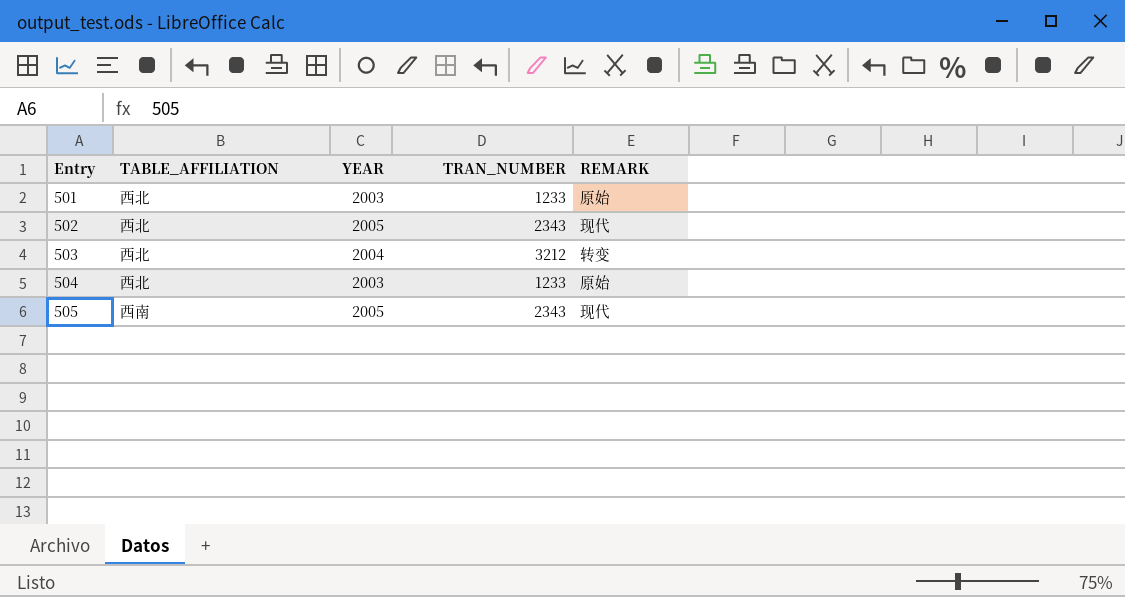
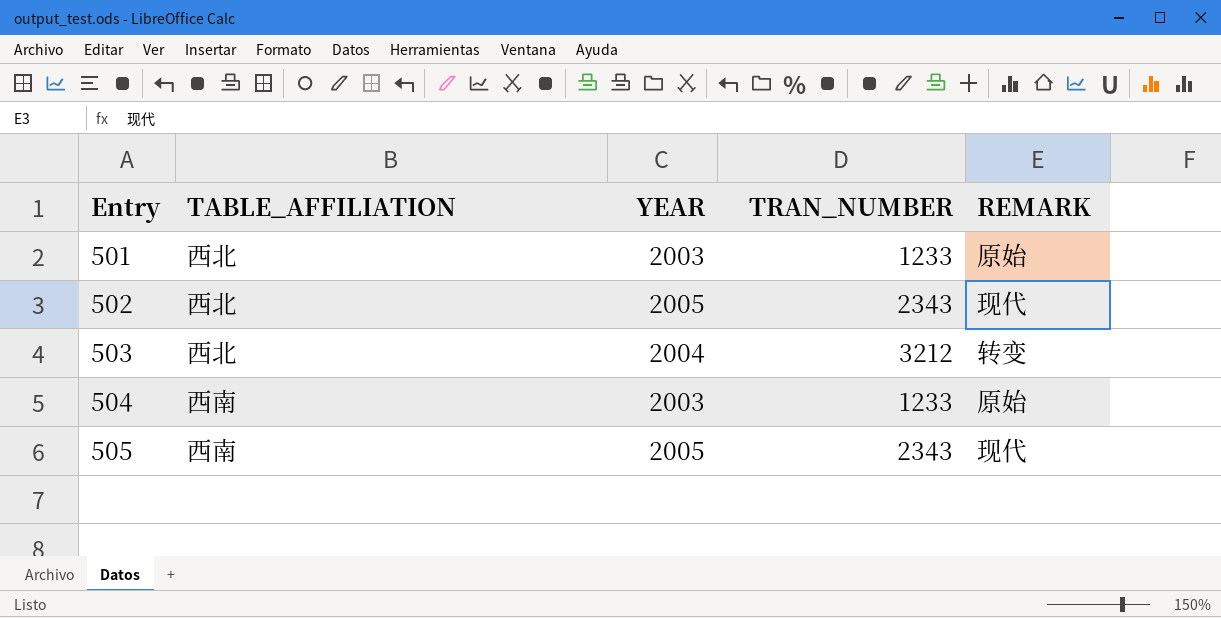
504 | TABLE_AFFILIATION: 西北 -> 西南

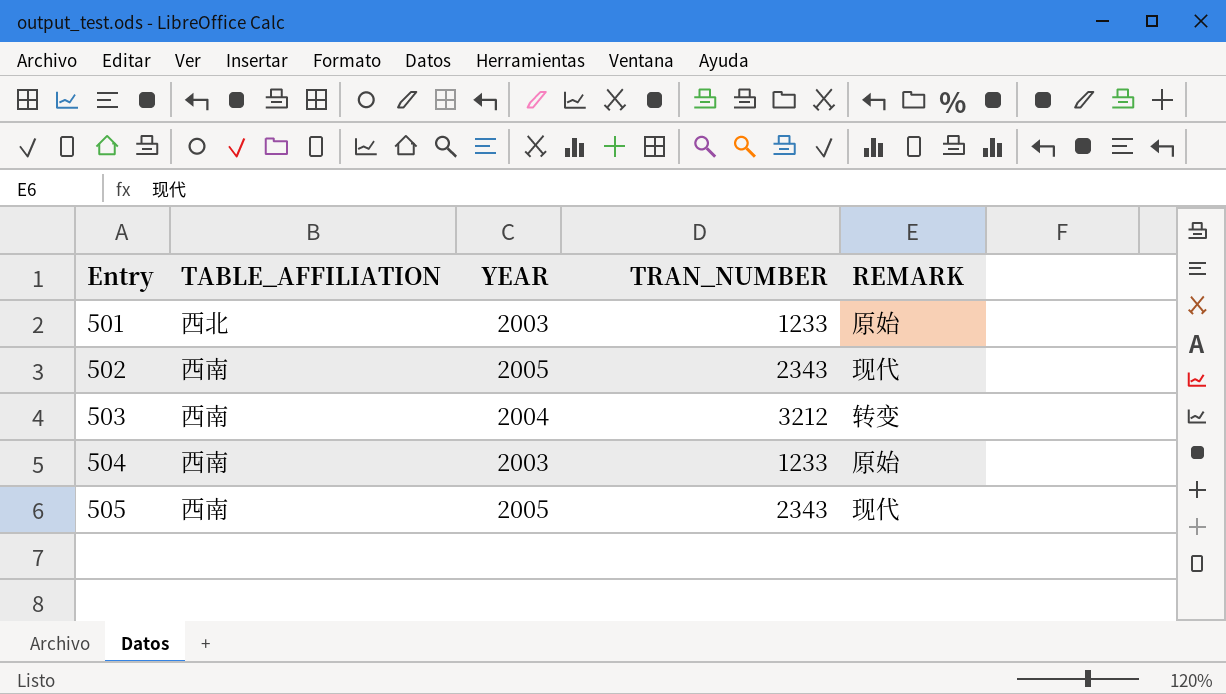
502 | TABLE_AFFILIATION: 西北 -> 西南
503 | TABLE_AFFILIATION: 西北 -> 西南

